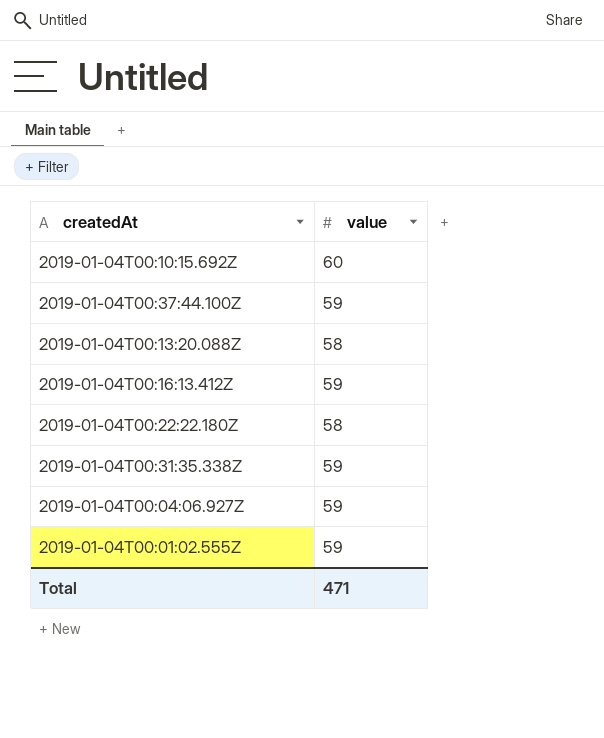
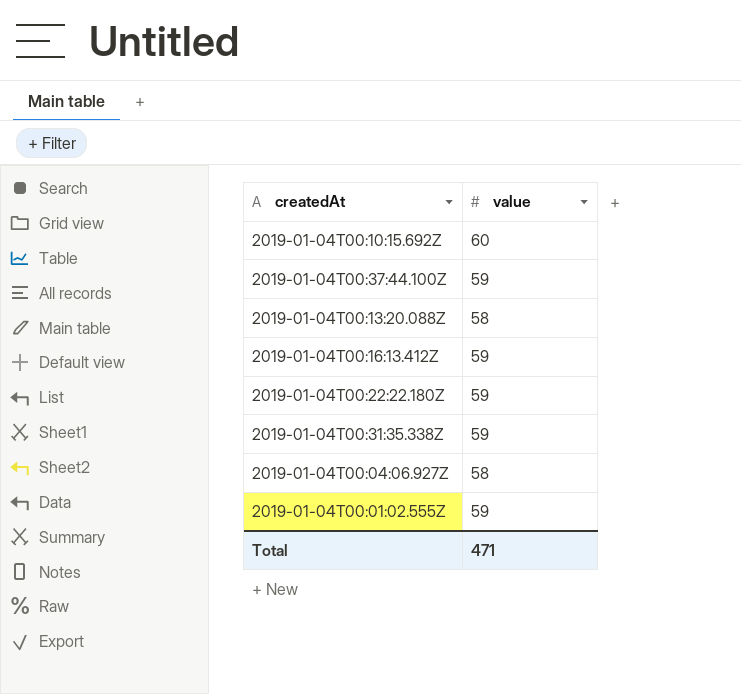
2019-01-04T00:22:22.180Z | value: 58 -> 59
2019-01-04T00:04:06.927Z | value: 59 -> 58

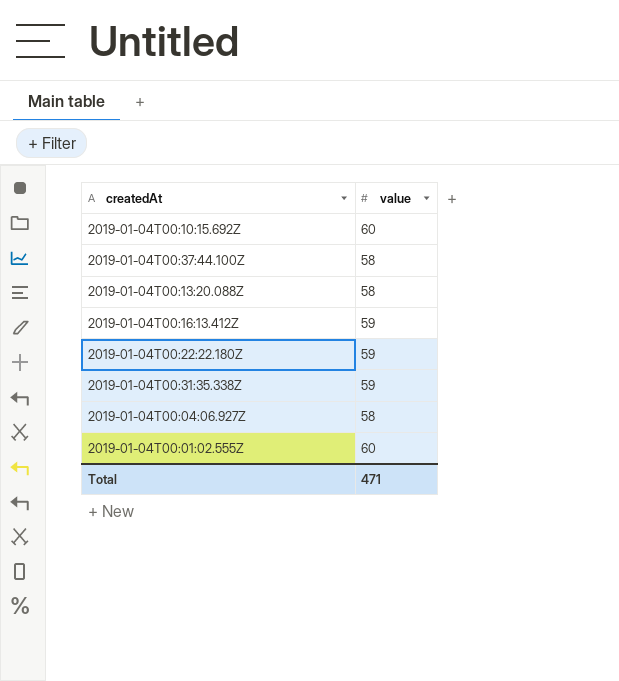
2019-01-04T00:37:44.100Z | value: 59 -> 58
2019-01-04T00:01:02.555Z | value: 59 -> 60

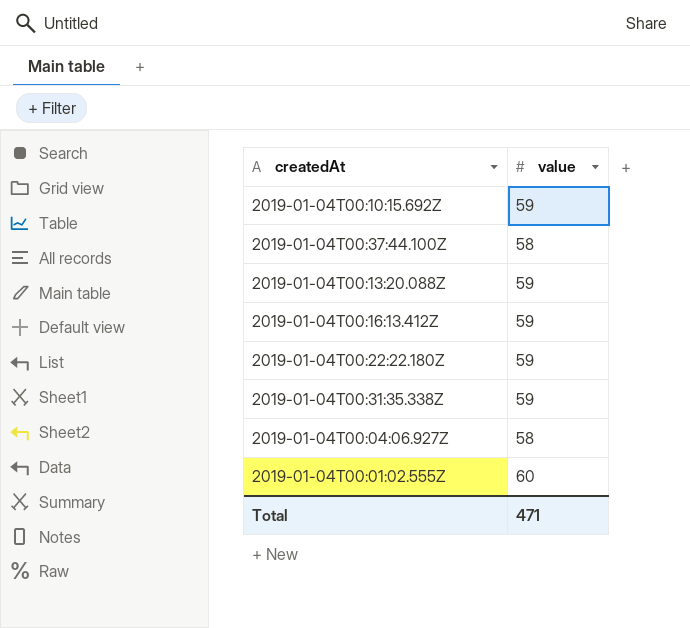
2019-01-04T00:10:15.692Z | value: 60 -> 59
2019-01-04T00:13:20.088Z | value: 58 -> 59

